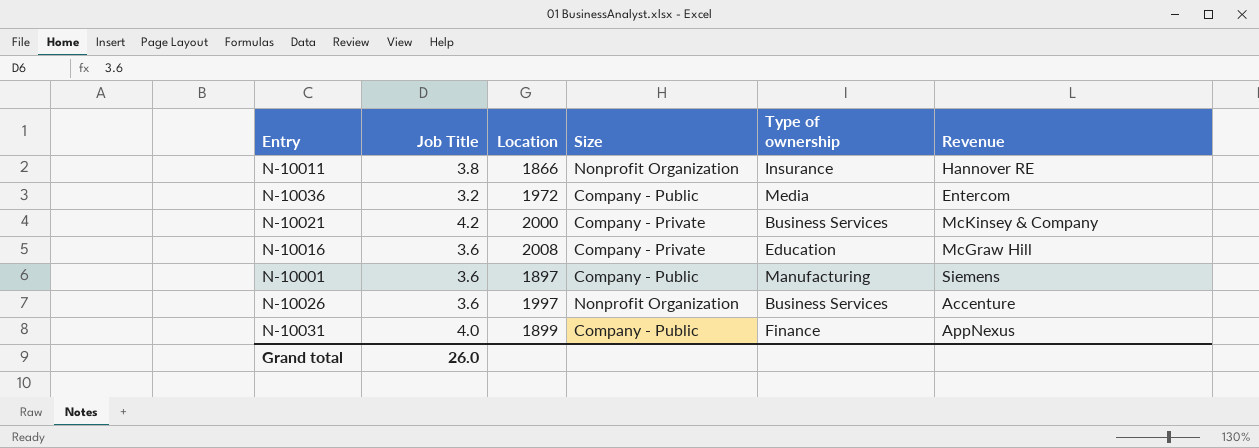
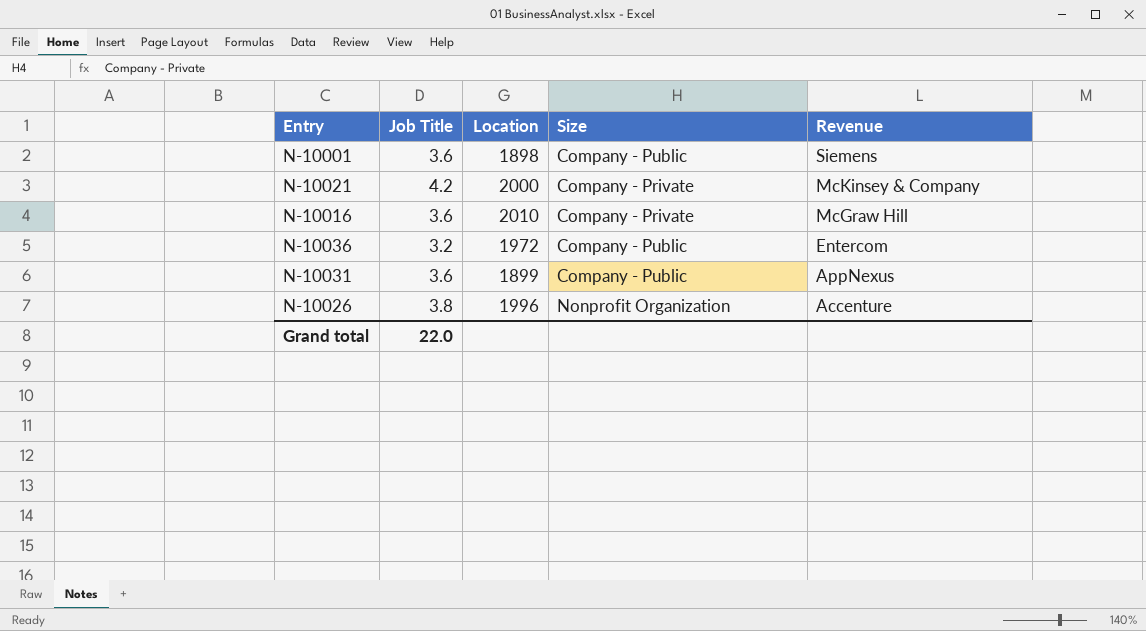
row order: none -> Revenue descending
column Type of ownership | position: 5 -> none
row N-10011: 3.8 | 1866 | Nonprofit Organization | Insurance | Hannover RE -> none
N-10001 | Location: 1897 -> 1898
N-10016 | Location: 2008 -> 2010
N-10031 | Job Title: 4.0 -> 3.6
N-10026 | Job Title: 3.6 -> 3.8
N-10026 | Location: 1997 -> 1996
Grand total | Job Title: 26.0 -> 22.0

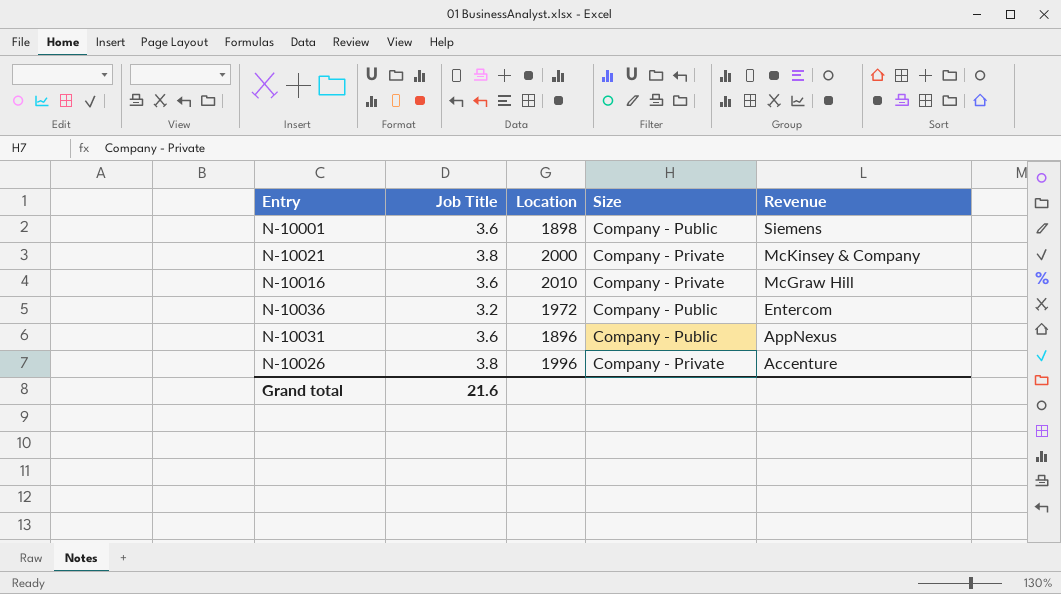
N-10021 | Job Title: 4.2 -> 3.8
N-10031 | Location: 1899 -> 1896
N-10026 | Size: Nonprofit Organization -> Company - Private
Grand total | Job Title: 22.0 -> 21.6

